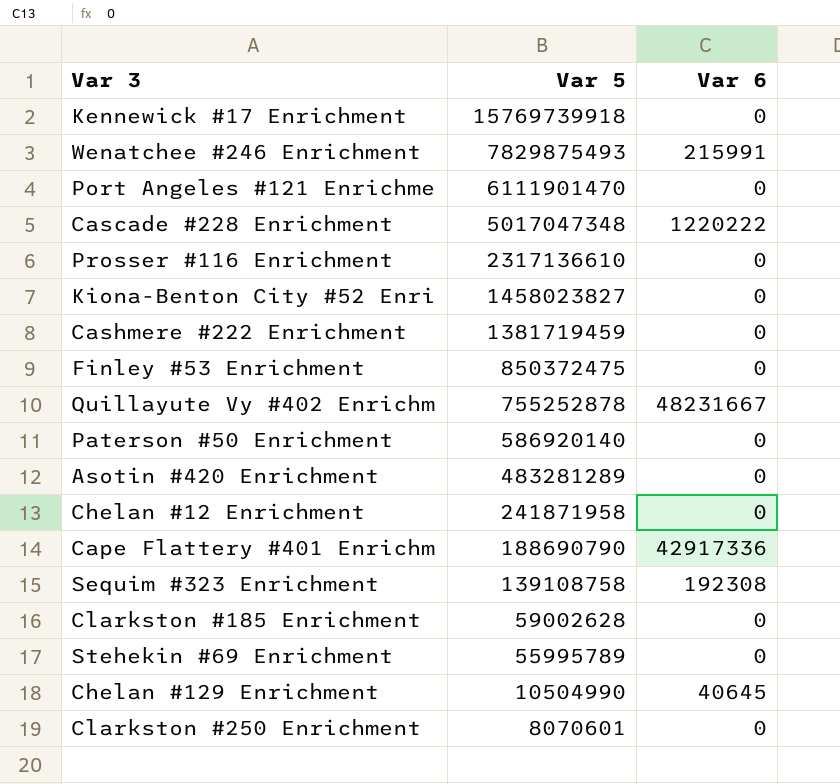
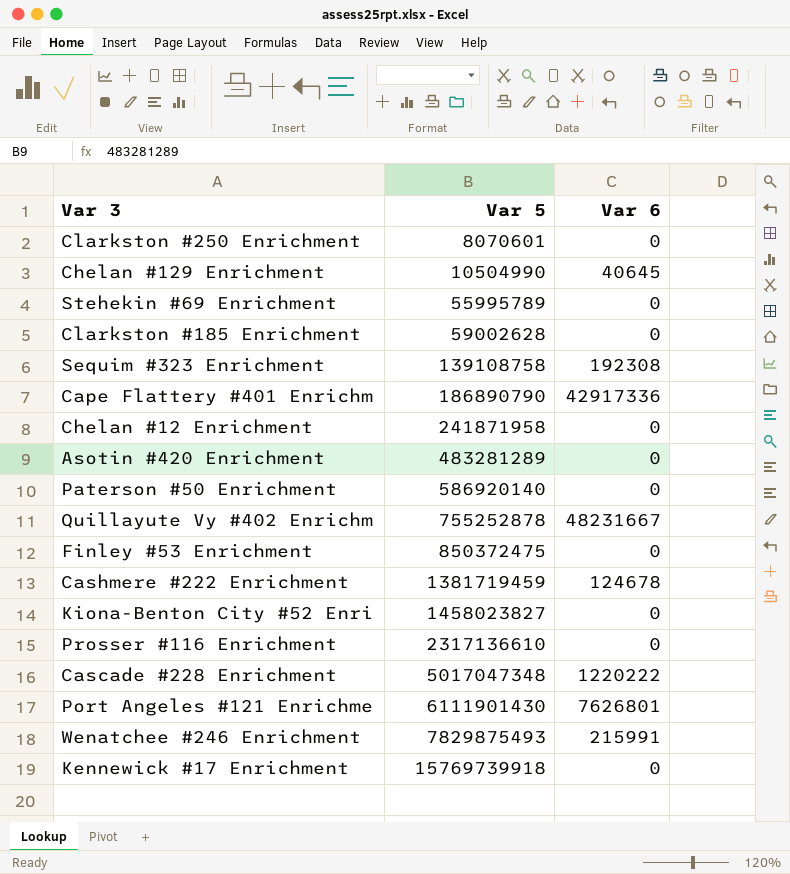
row order: Var 5 descending -> Var 5 ascending
Cape Flattery #401 Enrichm | Var 5: 188690790 -> 186890790
Cashmere #222 Enrichment | Var 6: 0 -> 124678
Port Angeles #121 Enrichme | Var 5: 6111901470 -> 6111901430
Port Angeles #121 Enrichme | Var 6: 0 -> 7626801

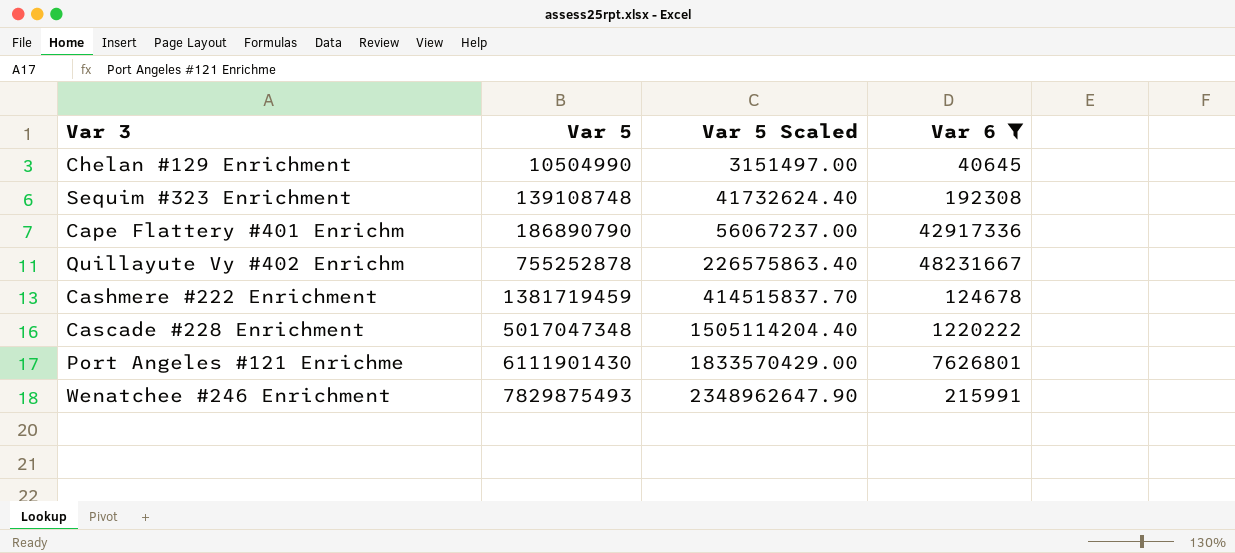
filter: none -> Var 6 != 0
column Var 5 Scaled | formula: none -> [Var 5] * 0.3
Sequim #323 Enrichment | Var 5: 139108758 -> 139108748

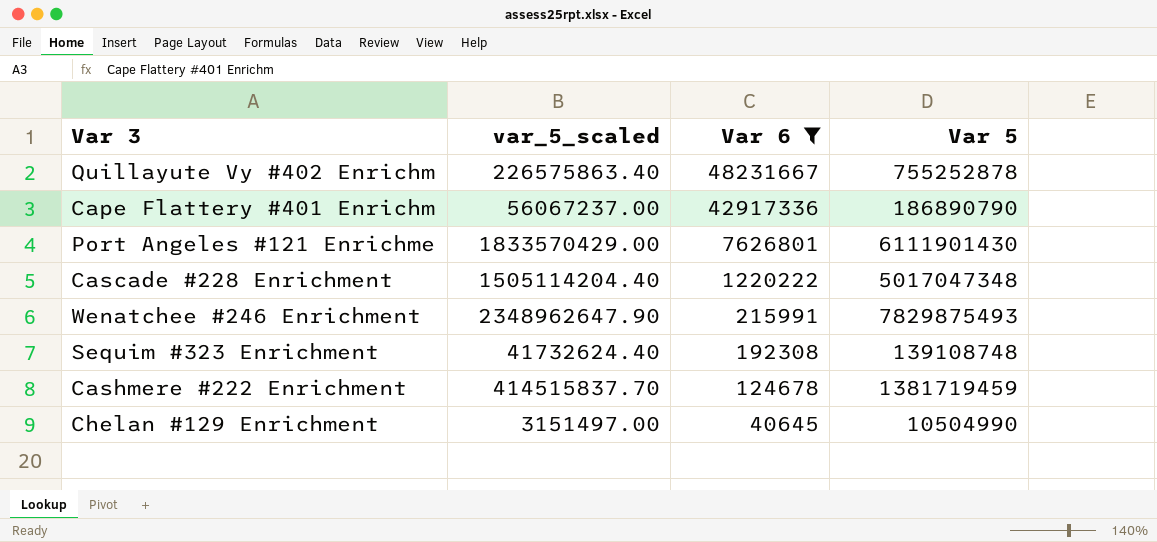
row order: Var 5 ascending -> Var 6 descending
column name: Var 5 Scaled -> var_5_scaled
column Var 5 | position: 2 -> 4

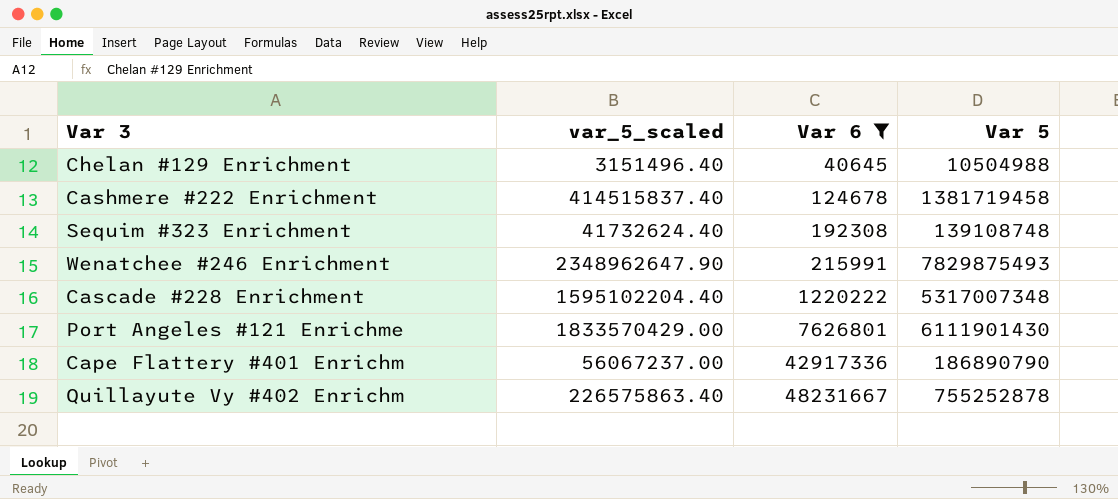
row order: Var 6 descending -> Var 6 ascending
Chelan #129 Enrichment | var_5_scaled: 3151497.00 -> 3151496.40
Chelan #129 Enrichment | Var 5: 10504990 -> 10504988
Cashmere #222 Enrichment | var_5_scaled: 414515837.70 -> 414515837.40
Cashmere #222 Enrichment | Var 5: 1381719459 -> 1381719458
Cascade #228 Enrichment | var_5_scaled: 1505114204.40 -> 1595102204.40
Cascade #228 Enrichment | Var 5: 5017047348 -> 5317007348

